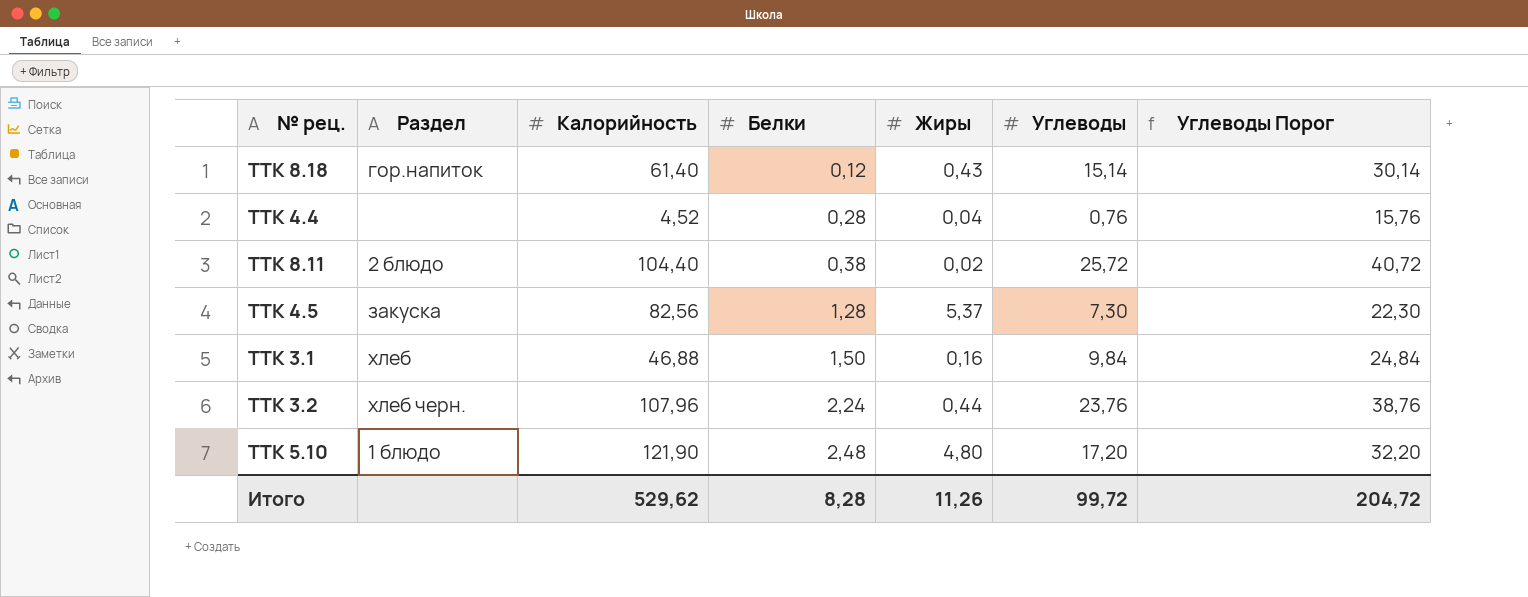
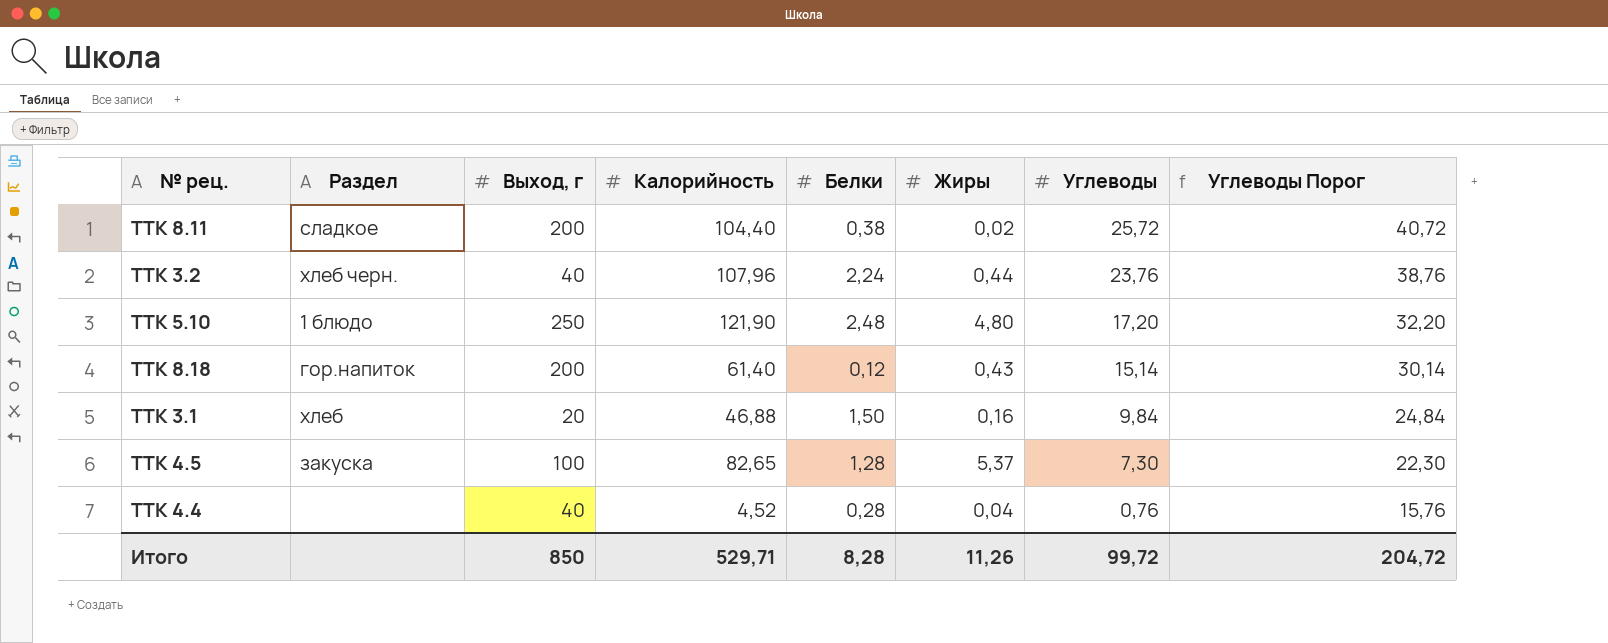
row order: Белки ascending -> Углеводы descending
column Выход, г | position: none -> 3
ТТК 8.11 | Раздел: 2 блюдо -> сладкое
ТТК 4.5 | Калорийность: 82,56 -> 82,65
Итого | Калорийность: 529,62 -> 529,71

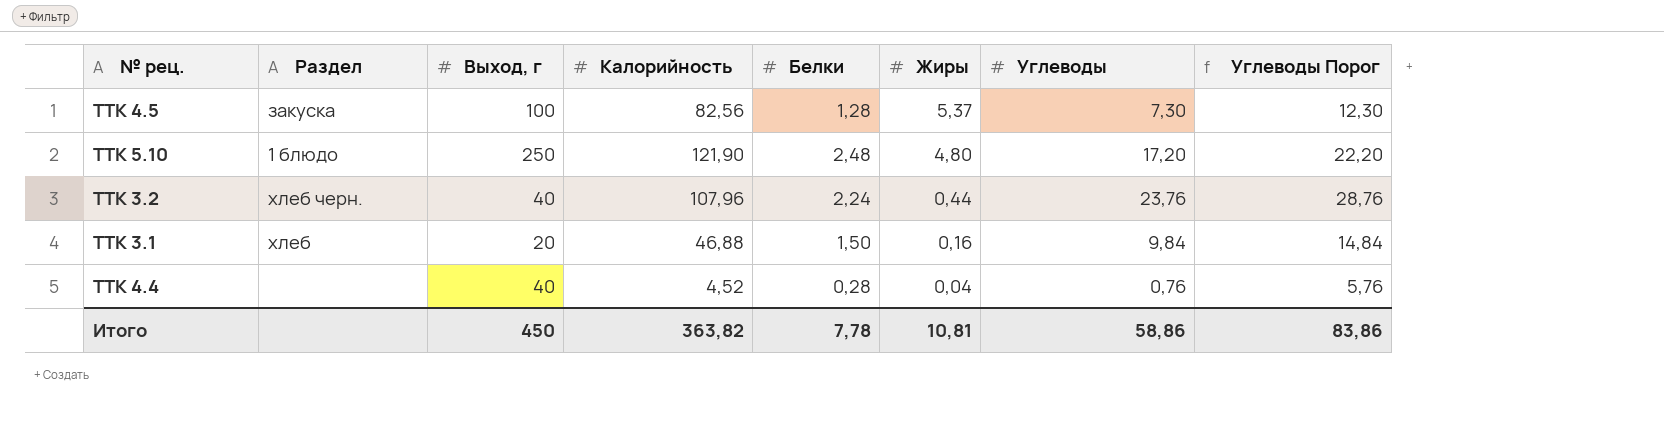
row order: Углеводы descending -> Жиры descending
column Углеводы Порог | formula: [Углеводы] + 15 -> [Углеводы] + 5
row ТТК 8.11: сладкое | 200 | 104,40 | 0,38 | 0,02 | 25,72 | 40,72 -> none
row ТТК 8.18: гор.напиток | 200 | 61,40 | 0,12 | 0,43 | 15,14 | 30,14 -> none
ТТК 4.5 | Калорийность: 82,65 -> 82,56
Итого | Выход, г: 850 -> 450
Итого | Калорийность: 529,71 -> 363,82
Итого | Белки: 8,28 -> 7,78
Итого | Жиры: 11,26 -> 10,81
Итого | Углеводы: 99,72 -> 58,86
Итого | Углеводы Порог: 204,72 -> 83,86

